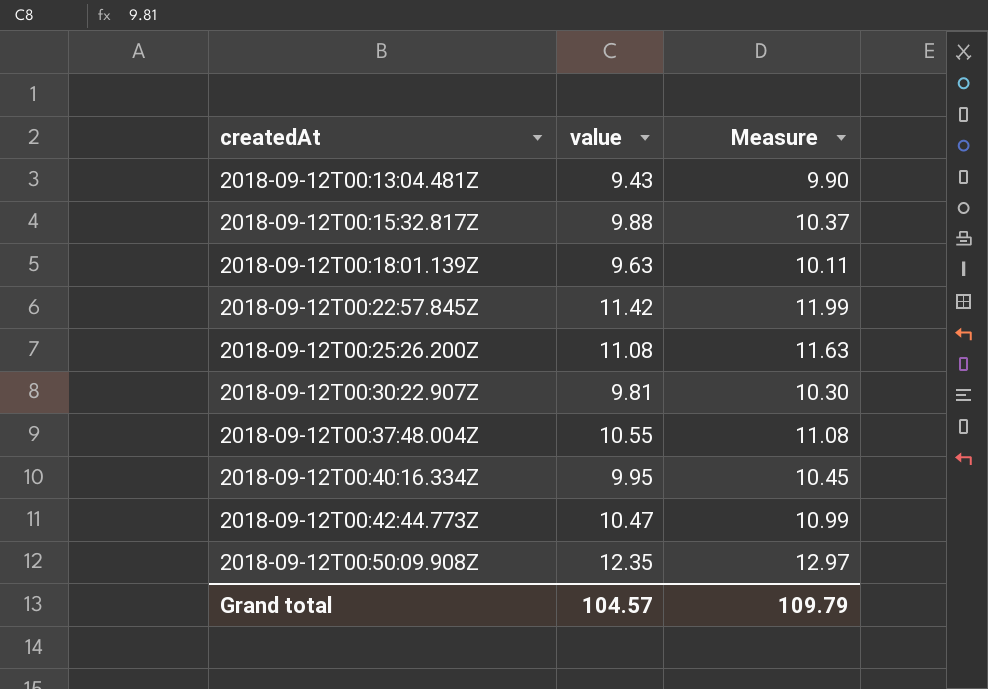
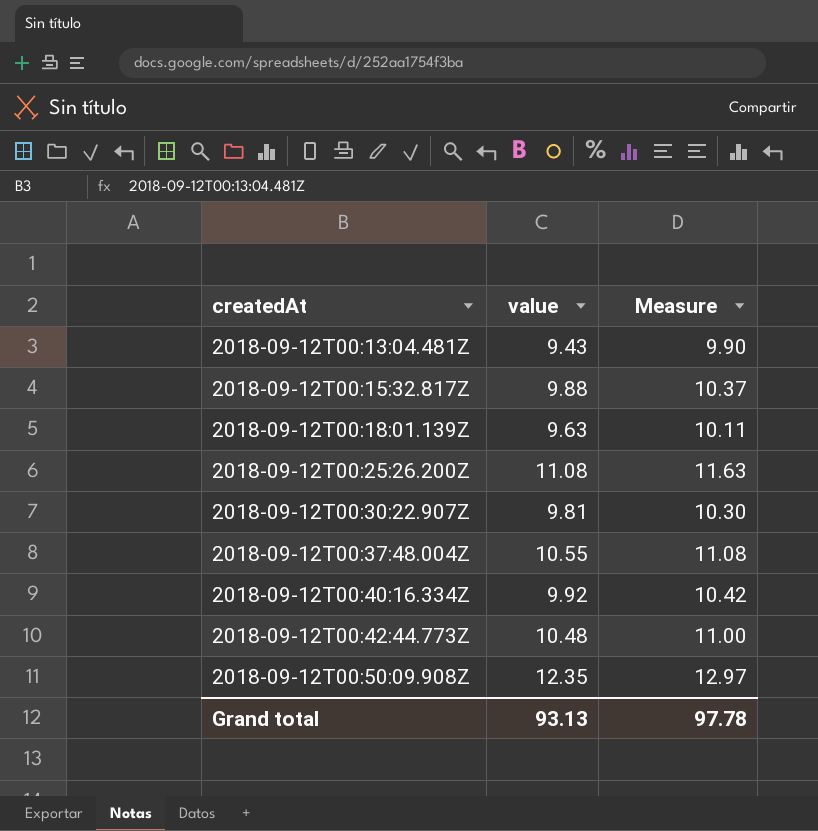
row 2018-09-12T00:22:57.845Z: 11.42 | 11.99 -> none
2018-09-12T00:40:16.334Z | value: 9.95 -> 9.92
2018-09-12T00:40:16.334Z | Measure: 10.45 -> 10.42
2018-09-12T00:42:44.773Z | value: 10.47 -> 10.48
2018-09-12T00:42:44.773Z | Measure: 10.99 -> 11.00
Grand total | value: 104.57 -> 93.13
Grand total | Measure: 109.79 -> 97.78

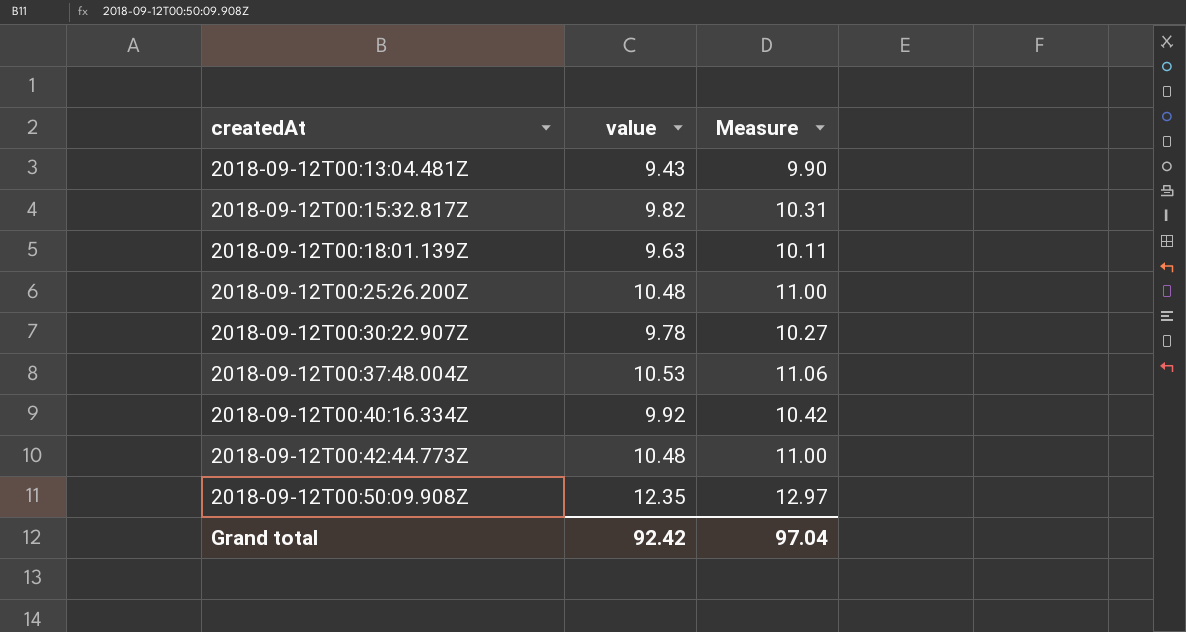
2018-09-12T00:15:32.817Z | value: 9.88 -> 9.82
2018-09-12T00:15:32.817Z | Measure: 10.37 -> 10.31
2018-09-12T00:25:26.200Z | value: 11.08 -> 10.48
2018-09-12T00:25:26.200Z | Measure: 11.63 -> 11.00
2018-09-12T00:30:22.907Z | value: 9.81 -> 9.78
2018-09-12T00:30:22.907Z | Measure: 10.30 -> 10.27
2018-09-12T00:37:48.004Z | value: 10.55 -> 10.53
2018-09-12T00:37:48.004Z | Measure: 11.08 -> 11.06
Grand total | value: 93.13 -> 92.42
Grand total | Measure: 97.78 -> 97.04

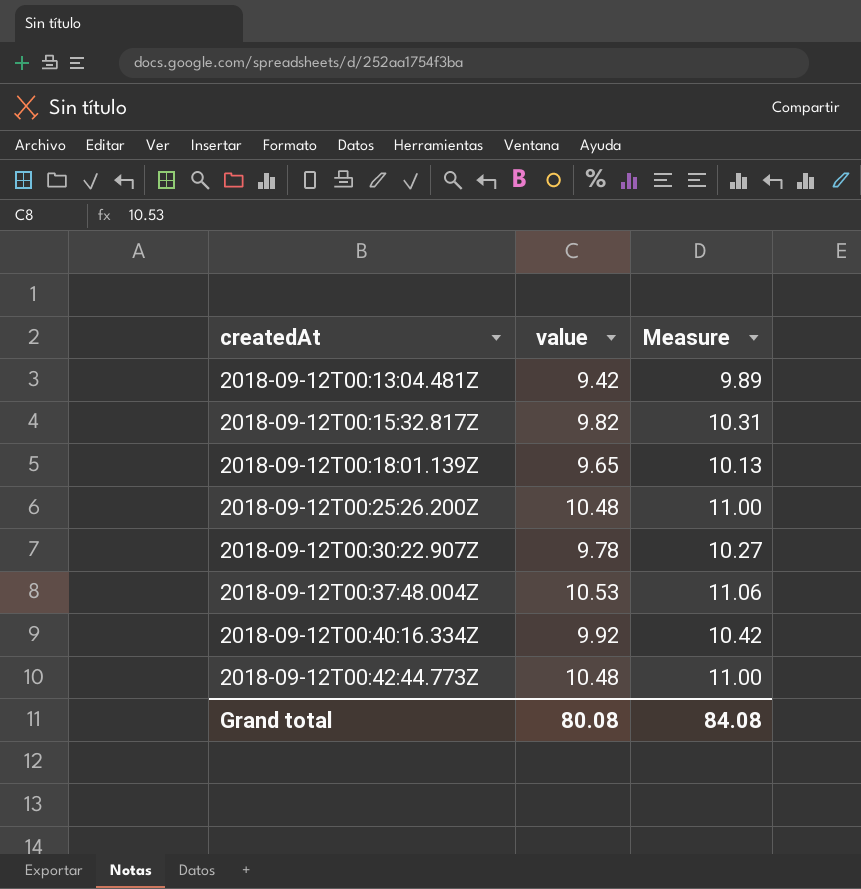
row 2018-09-12T00:50:09.908Z: 12.35 | 12.97 -> none
2018-09-12T00:13:04.481Z | value: 9.43 -> 9.42
2018-09-12T00:13:04.481Z | Measure: 9.90 -> 9.89
2018-09-12T00:18:01.139Z | value: 9.63 -> 9.65
2018-09-12T00:18:01.139Z | Measure: 10.11 -> 10.13
Grand total | value: 92.42 -> 80.08
Grand total | Measure: 97.04 -> 84.08

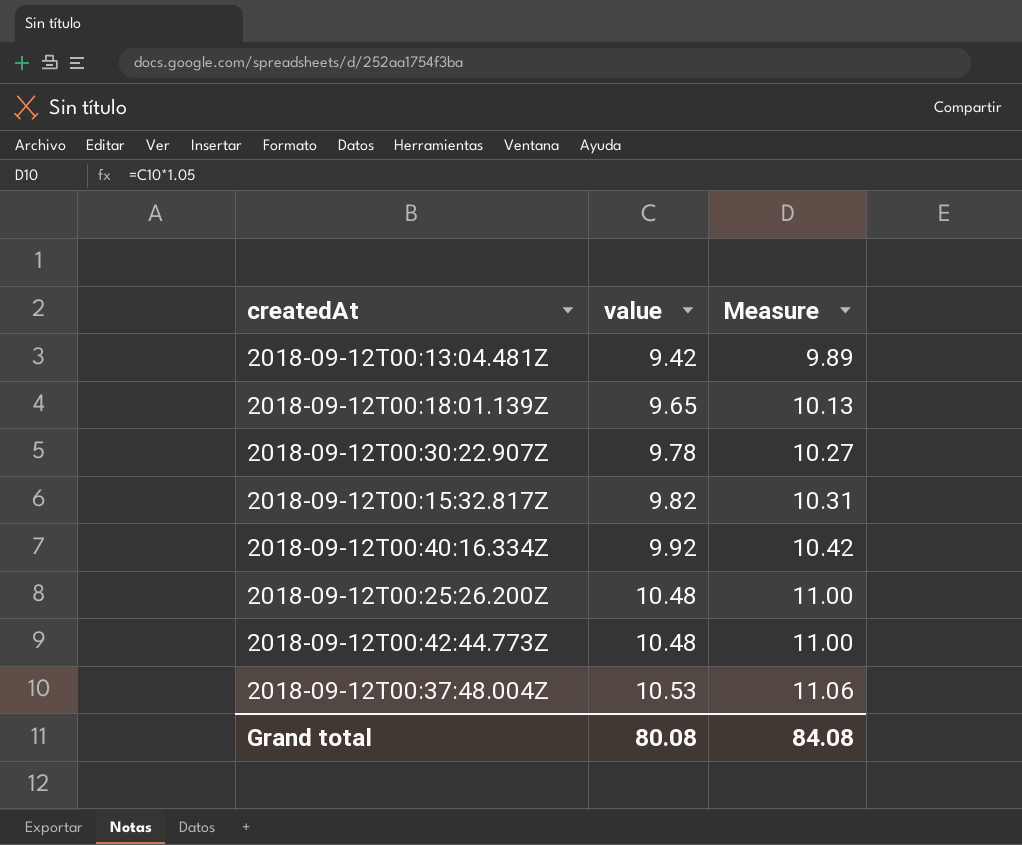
row order: createdAt ascending -> value ascending

